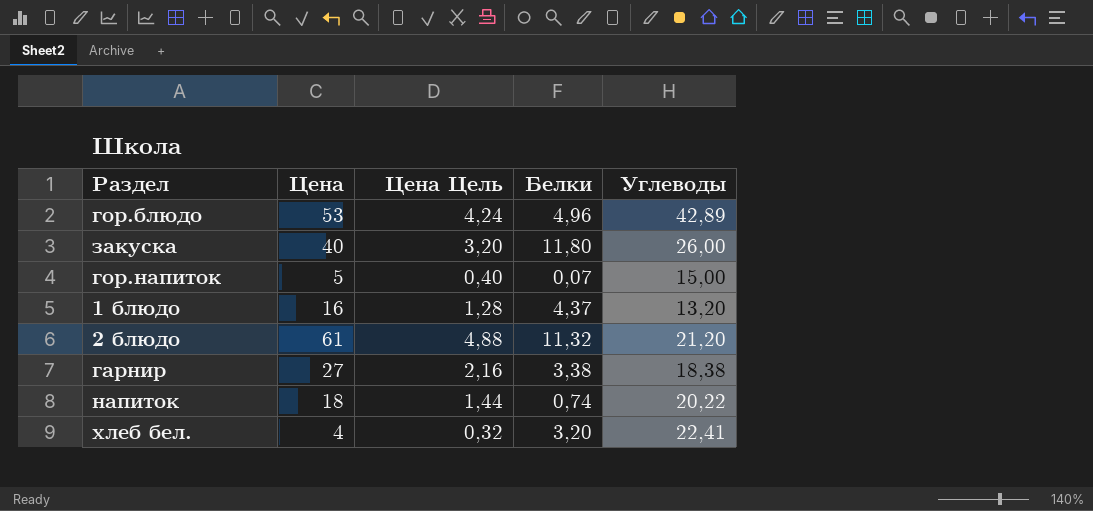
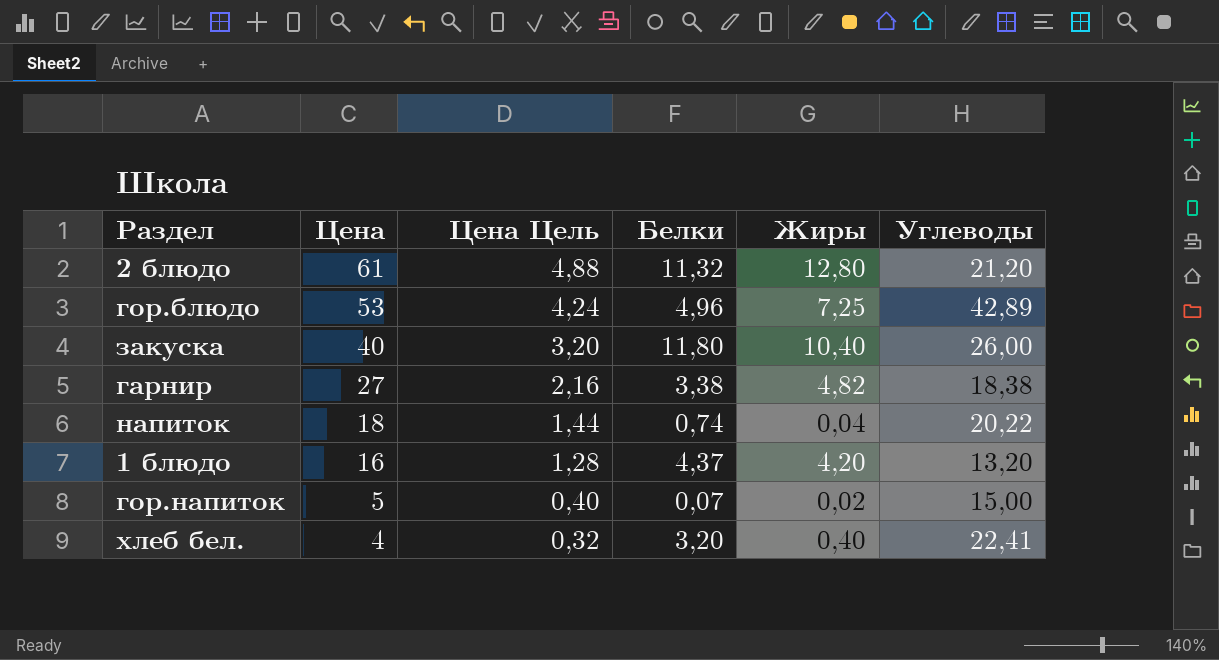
row order: none -> Цена descending
column Жиры | position: none -> 5

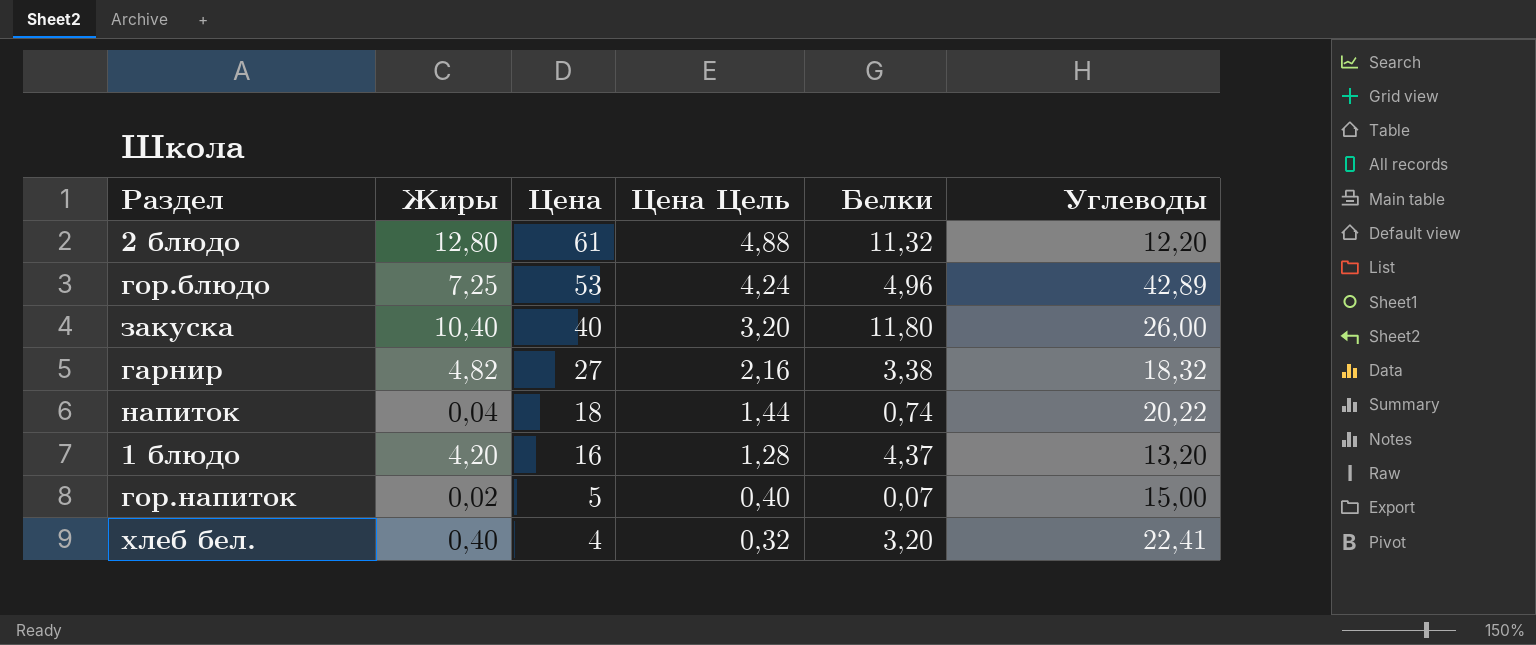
column Жиры | position: 5 -> 2
2 блюдо | Углеводы: 21,20 -> 12,20
гарнир | Углеводы: 18,38 -> 18,32

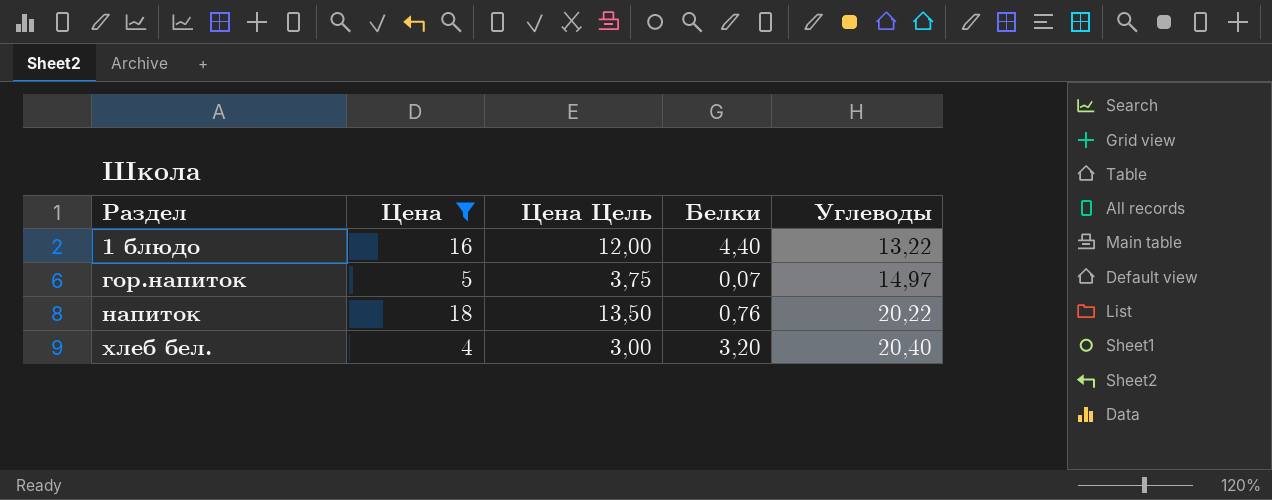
filter: none -> Цена <= 18
row order: Цена descending -> Раздел ascending
column Жиры | position: 2 -> none
column Цена Цель | formula: [Цена] * 0,08 -> [Цена] * 0,75
1 блюдо | Белки: 4,37 -> 4,40
1 блюдо | Углеводы: 13,20 -> 13,22
гор.напиток | Углеводы: 15,00 -> 14,97
напиток | Белки: 0,74 -> 0,76
хлеб бел. | Углеводы: 22,41 -> 20,40

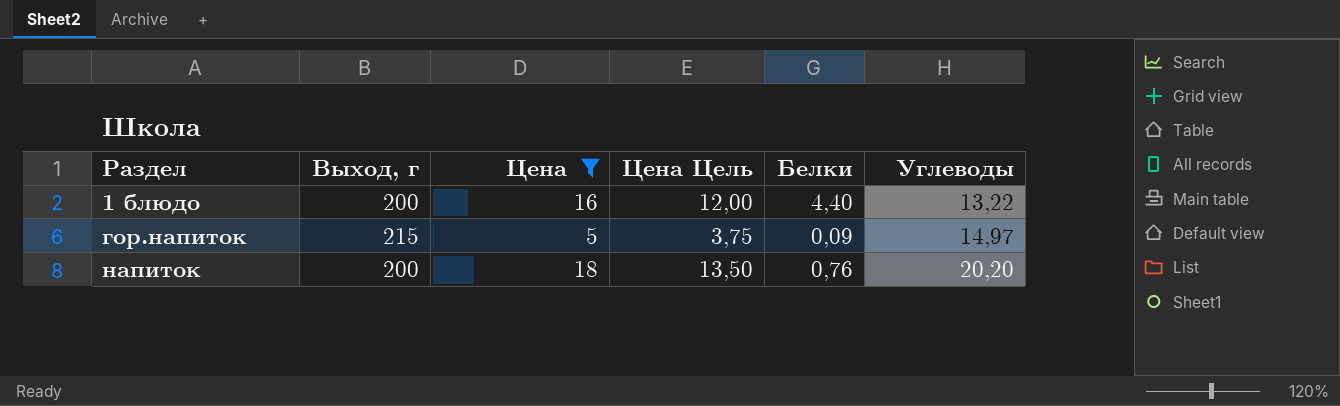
column Выход, г | position: none -> 2
row хлеб бел.: 4 | 3,00 | 3,20 | 20,40 -> none
гор.напиток | Белки: 0,07 -> 0,09
напиток | Углеводы: 20,22 -> 20,20

